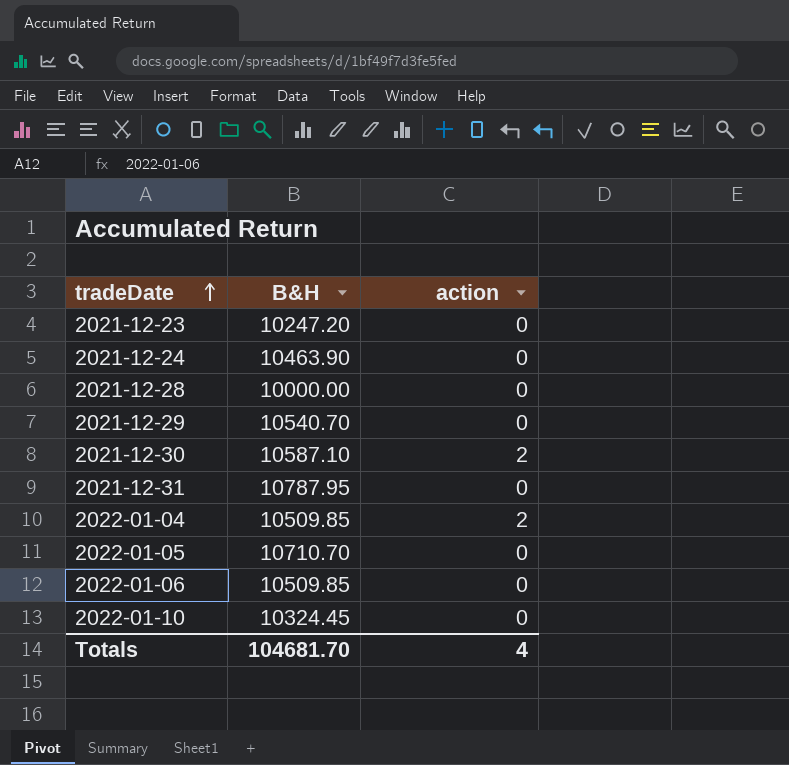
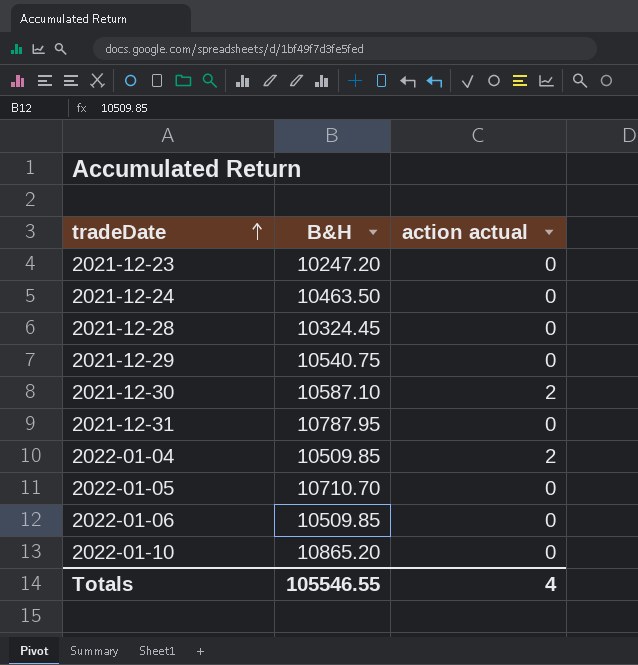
column name: action -> action actual
2021-12-24 | B&H: 10463.90 -> 10463.50
2021-12-28 | B&H: 10000.00 -> 10324.45
2021-12-29 | B&H: 10540.70 -> 10540.75
2022-01-10 | B&H: 10324.45 -> 10865.20
Totals | B&H: 104681.70 -> 105546.55

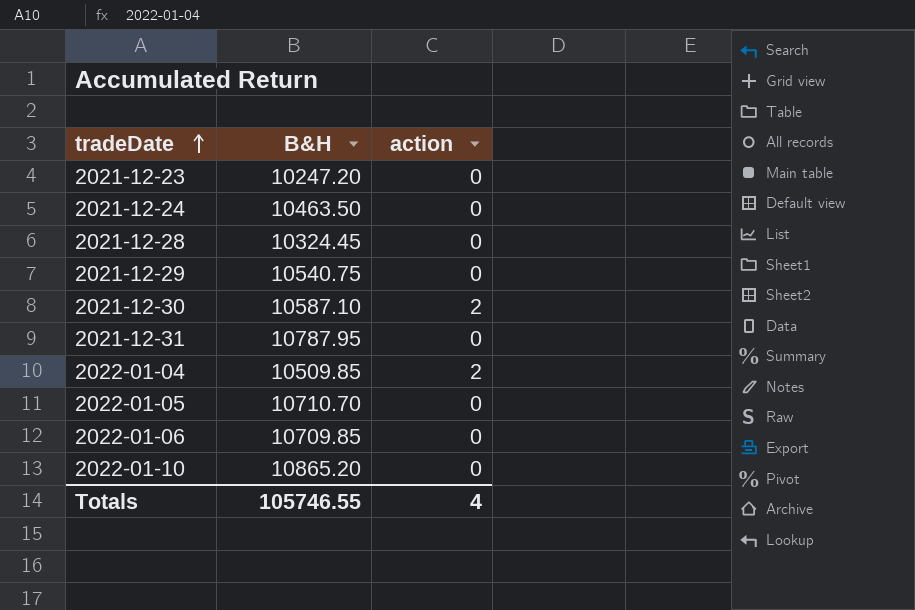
column name: action actual -> action
2022-01-06 | B&H: 10509.85 -> 10709.85
Totals | B&H: 105546.55 -> 105746.55

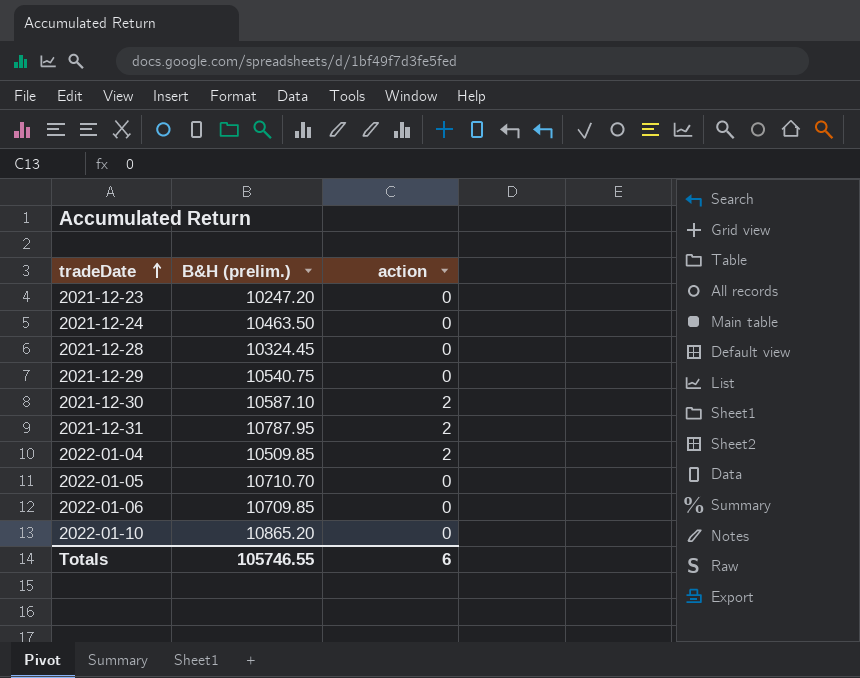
column name: B&H -> B&H (prelim.)
2021-12-31 | action: 0 -> 2
Totals | action: 4 -> 6

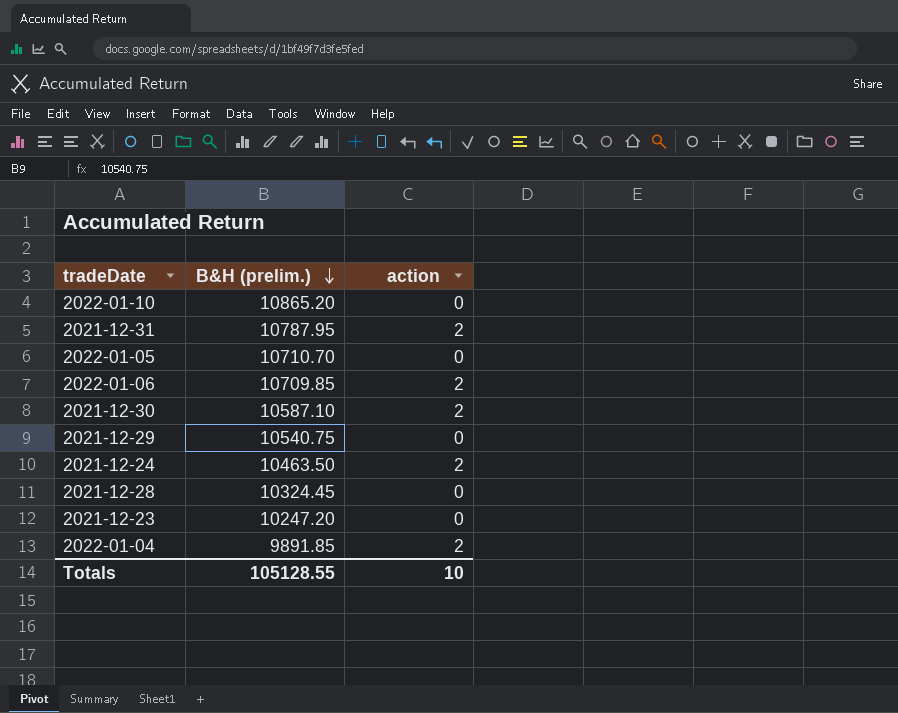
row order: tradeDate ascending -> B&H (prelim.) descending
2022-01-06 | action: 0 -> 2
2021-12-24 | action: 0 -> 2
2022-01-04 | B&H (prelim.): 10509.85 -> 9891.85
Totals | B&H (prelim.): 105746.55 -> 105128.55
Totals | action: 6 -> 10

